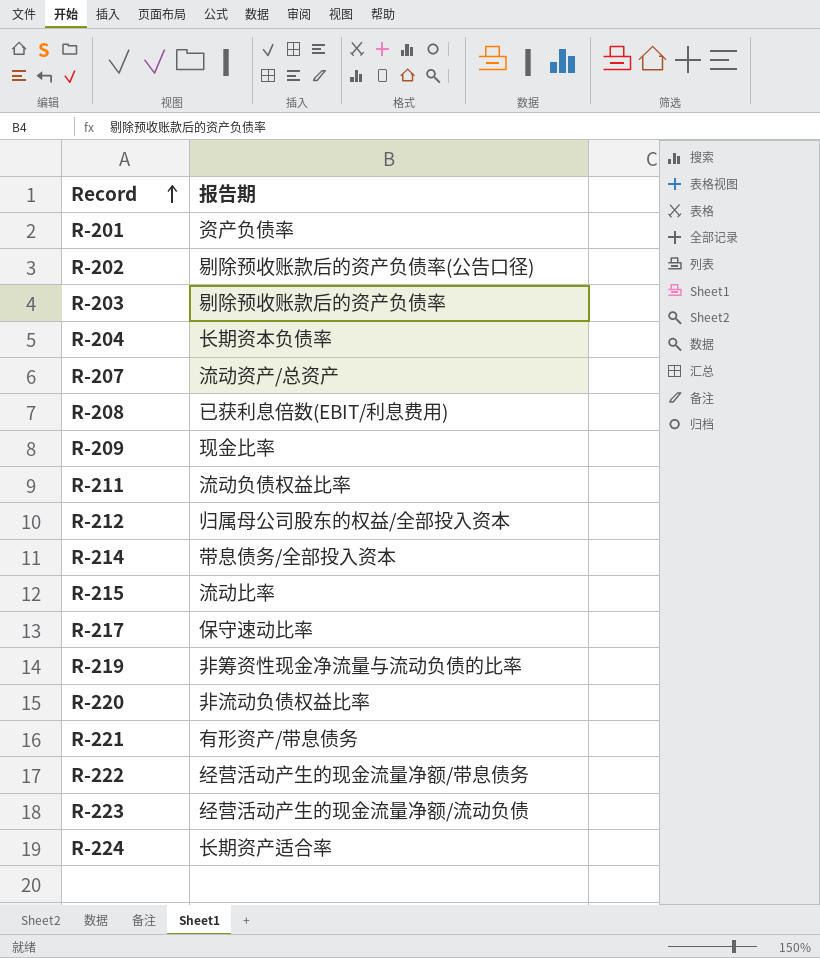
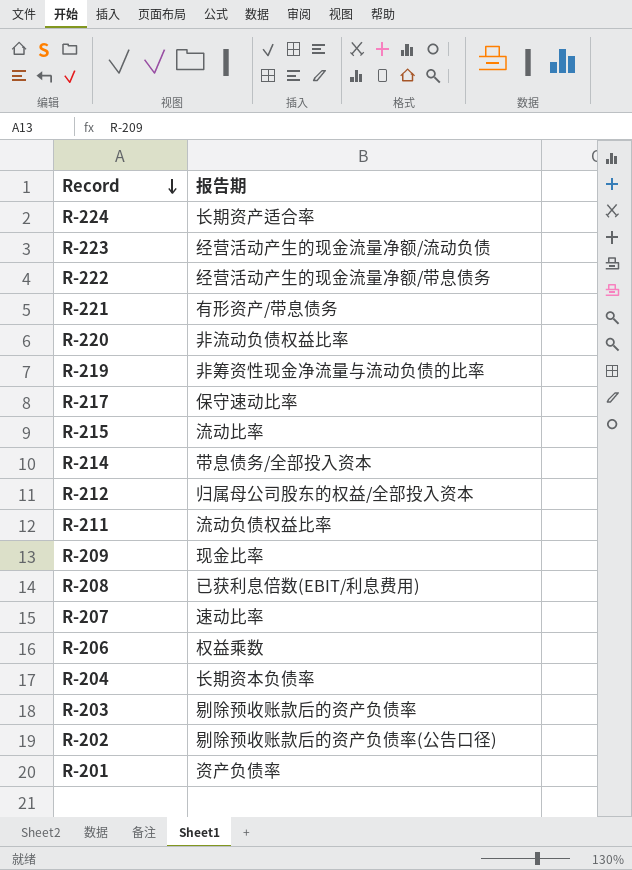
row order: Record ascending -> Record descending
R-207 | 报告期: 流动资产/总资产 -> 速动比率
row R-206: none -> 权益乘数

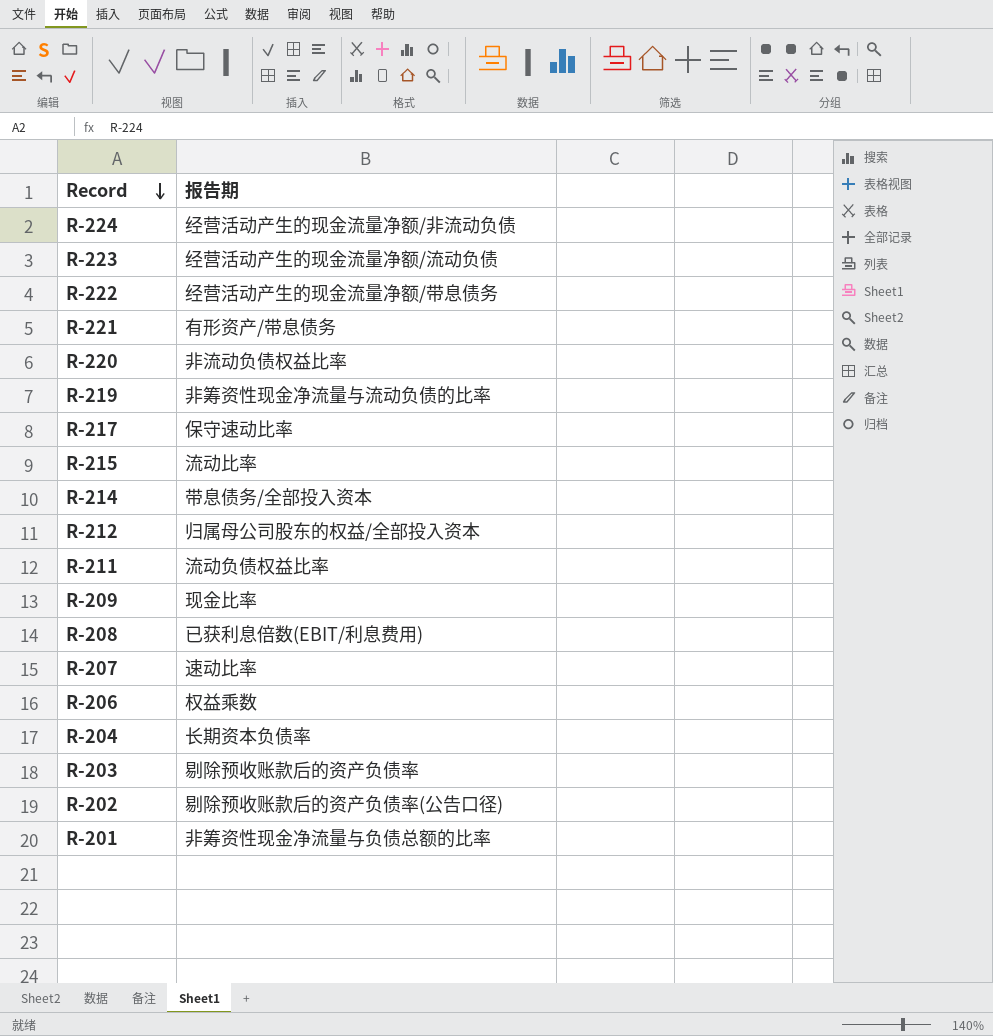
R-224 | 报告期: 长期资产适合率 -> 经营活动产生的现金流量净额/非流动负债
R-201 | 报告期: 资产负债率 -> 非筹资性现金净流量与负债总额的比率

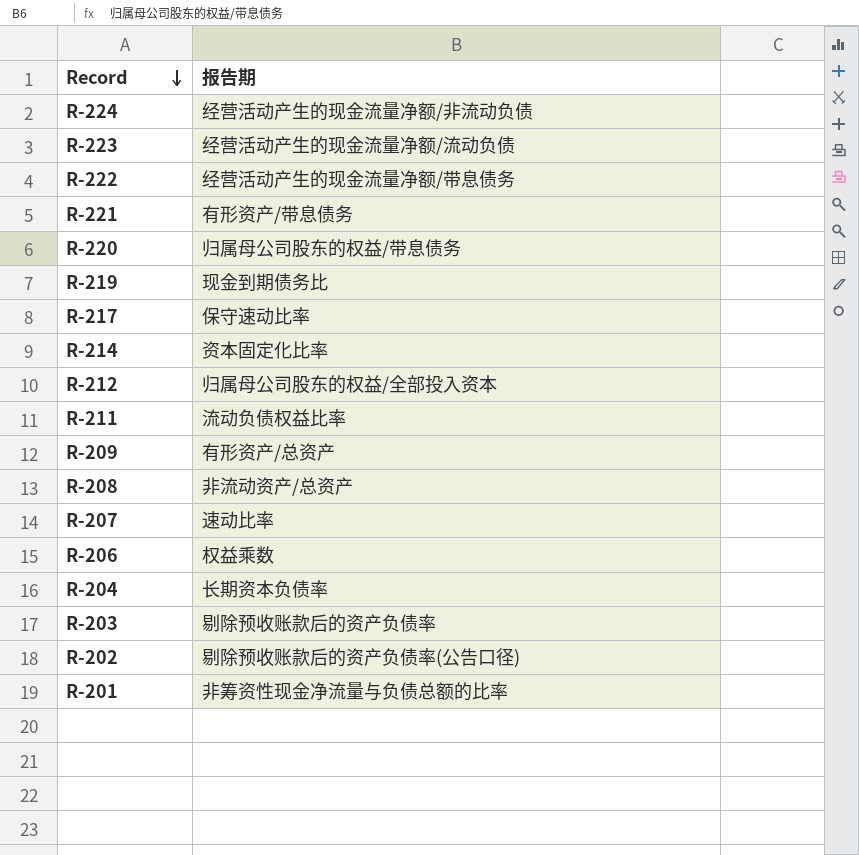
row R-215: 流动比率 -> none
R-220 | 报告期: 非流动负债权益比率 -> 归属母公司股东的权益/带息债务
R-219 | 报告期: 非筹资性现金净流量与流动负债的比率 -> 现金到期债务比
R-214 | 报告期: 带息债务/全部投入资本 -> 资本固定化比率
R-209 | 报告期: 现金比率 -> 有形资产/总资产
R-208 | 报告期: 已获利息倍数(EBIT/利息费用) -> 非流动资产/总资产

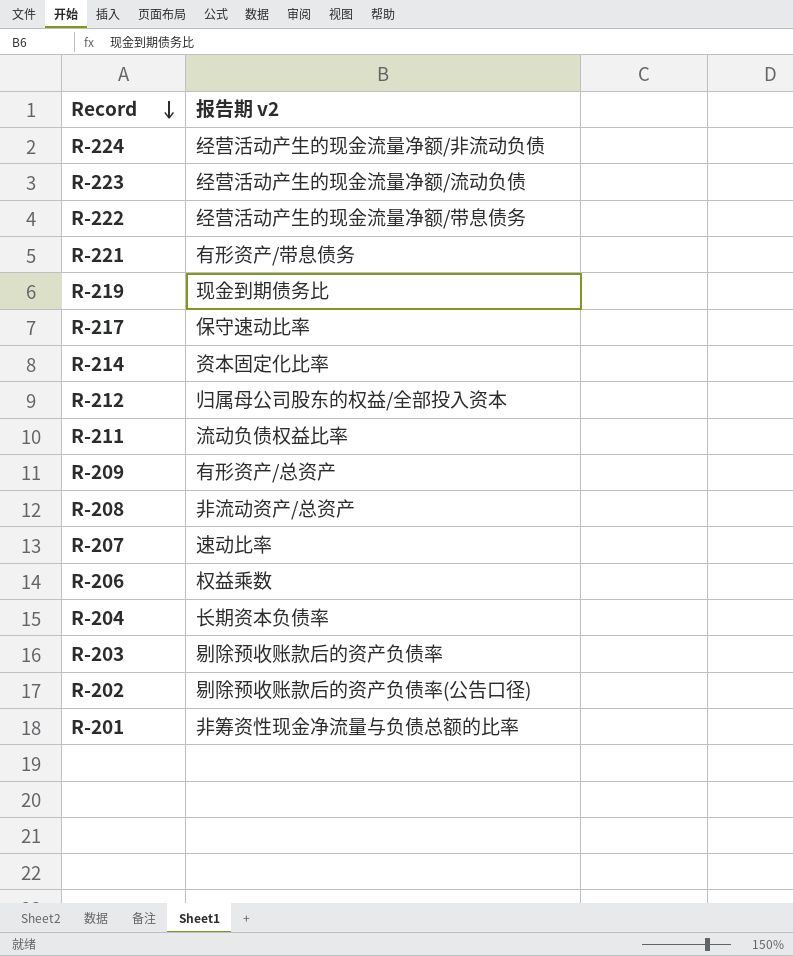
column name: 报告期 -> 报告期 v2
row R-220: 归属母公司股东的权益/带息债务 -> none

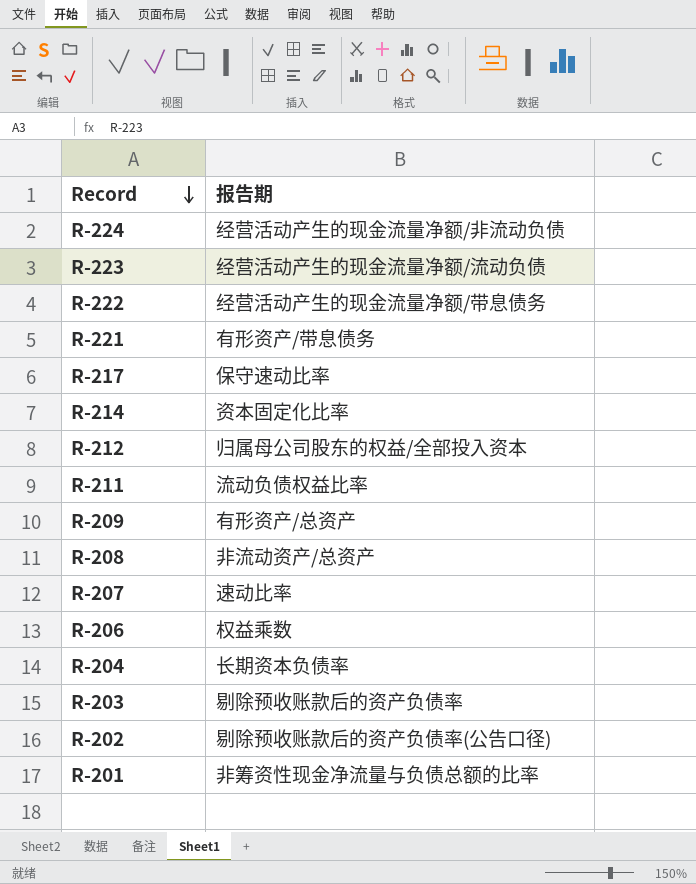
column name: 报告期 v2 -> 报告期
row R-219: 现金到期债务比 -> none

